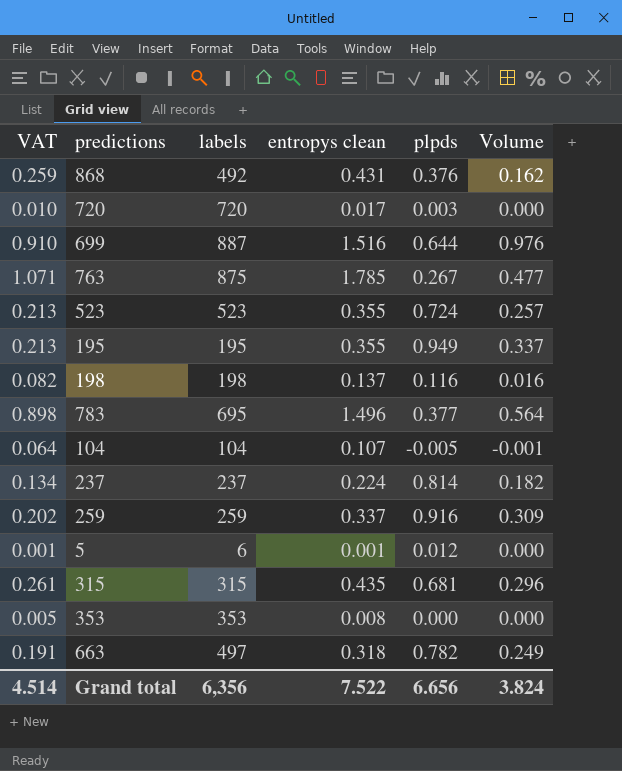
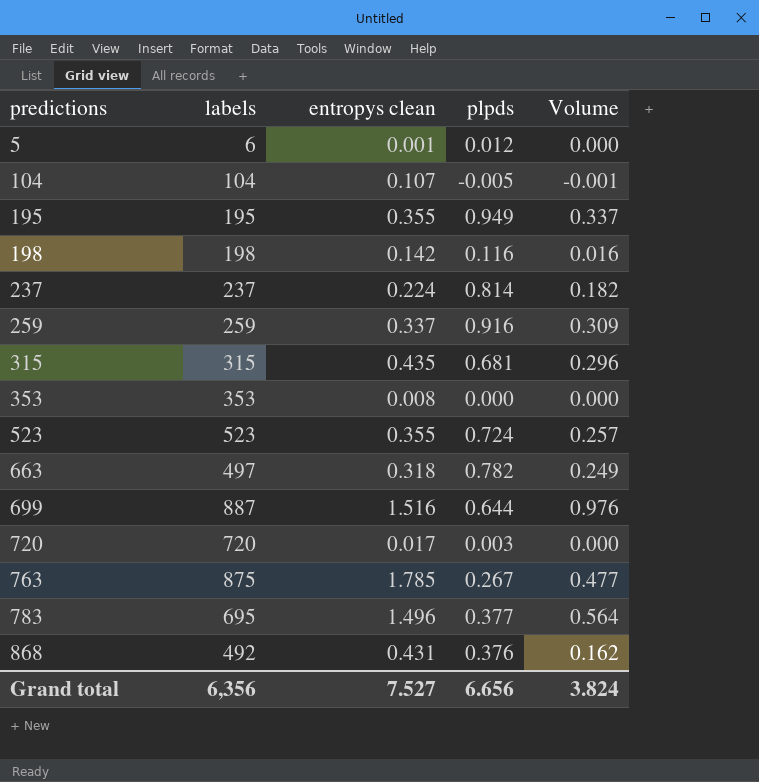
row order: none -> predictions ascending
column VAT | formula: [entropys clean] * 0.6 -> none
198 | entropys clean: 0.137 -> 0.142
Grand total | entropys clean: 7.522 -> 7.527

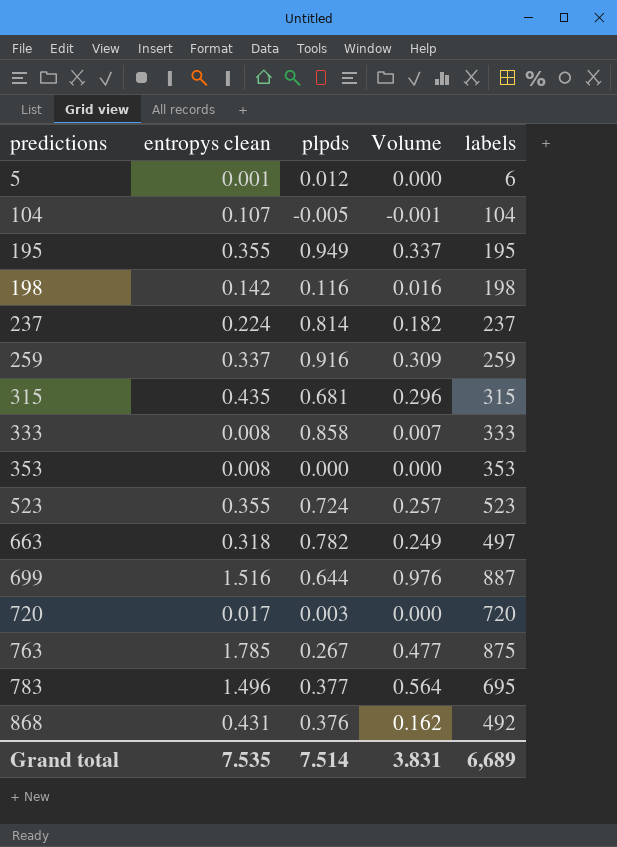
column labels | position: 2 -> 5
row 333: none -> 0.008 | 0.858 | 0.007 | 333
Grand total | entropys clean: 7.527 -> 7.535
Grand total | plpds: 6.656 -> 7.514
Grand total | Volume: 3.824 -> 3.831
Grand total | labels: 6,356 -> 6,689

